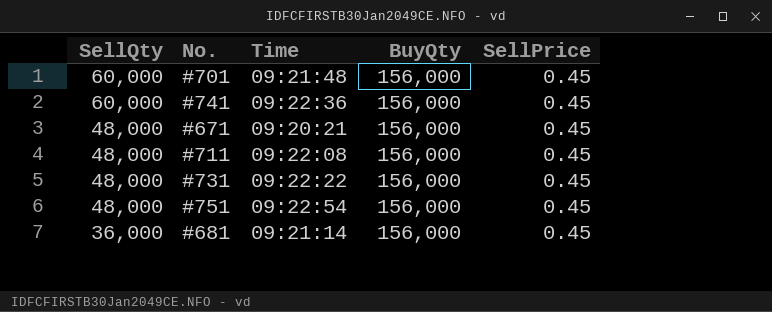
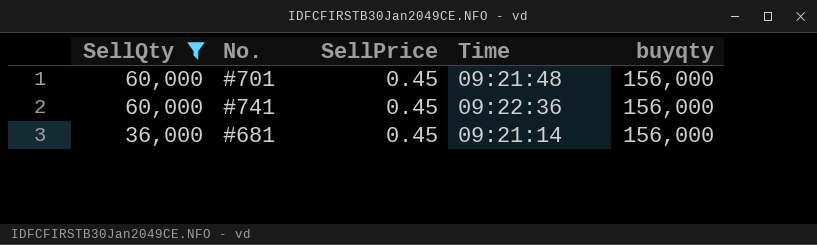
filter: none -> SellQty != 48,000
column SellPrice | position: 5 -> 3
column name: BuyQty -> buyqty

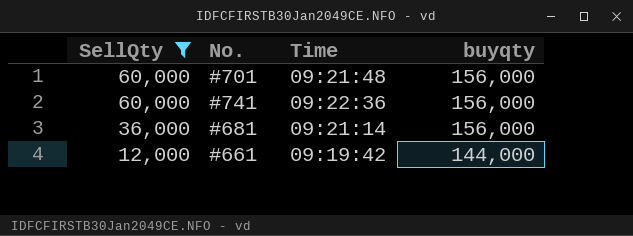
column SellPrice | position: 3 -> none
row #661: none -> 12,000 | 09:19:42 | 144,000

